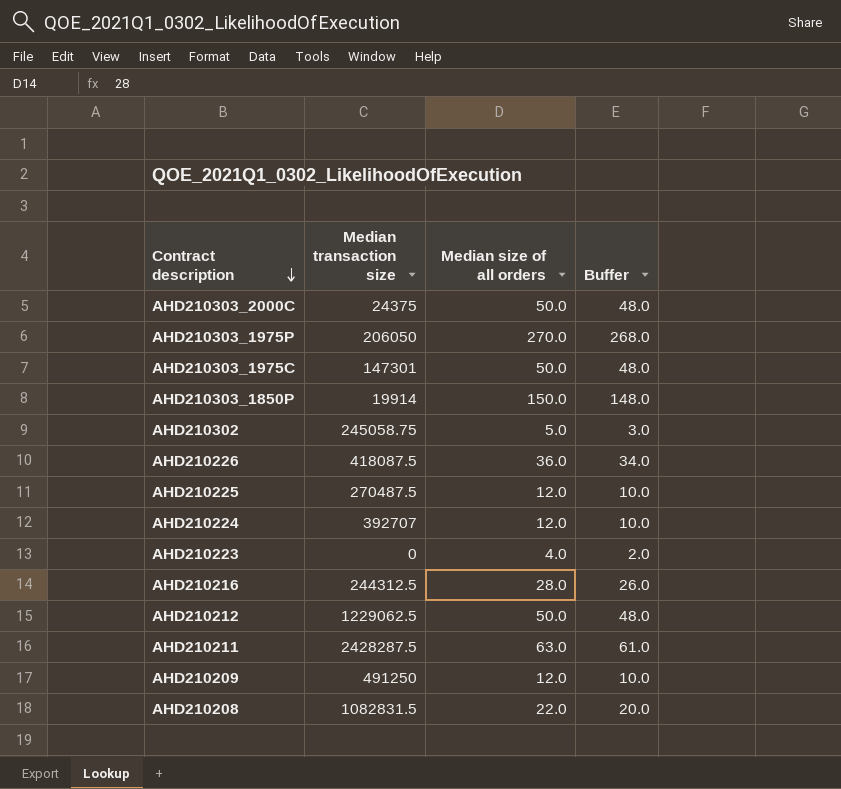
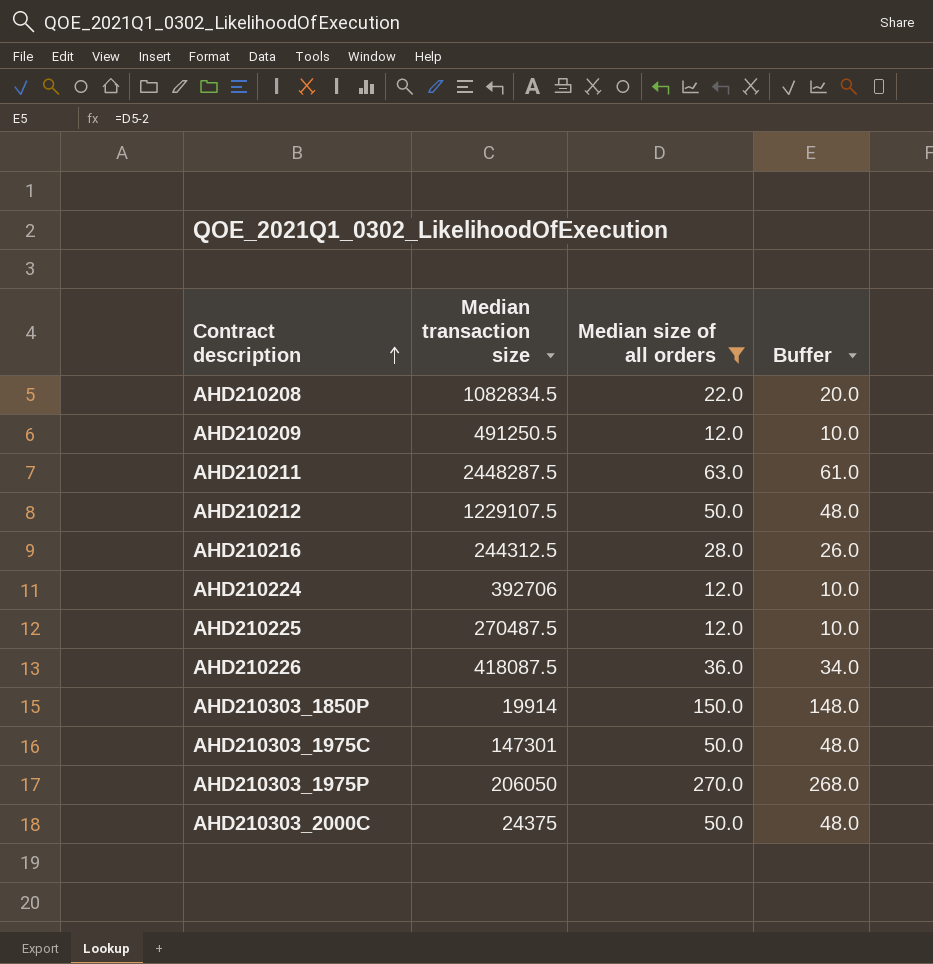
filter: none -> Median size of all orders >= 12.0
row order: Contract description descending -> Contract description ascending
AHD210208 | Median transaction size: 1082831.5 -> 1082834.5
AHD210209 | Median transaction size: 491250 -> 491250.5
AHD210211 | Median transaction size: 2428287.5 -> 2448287.5
AHD210212 | Median transaction size: 1229062.5 -> 1229107.5
AHD210224 | Median transaction size: 392707 -> 392706

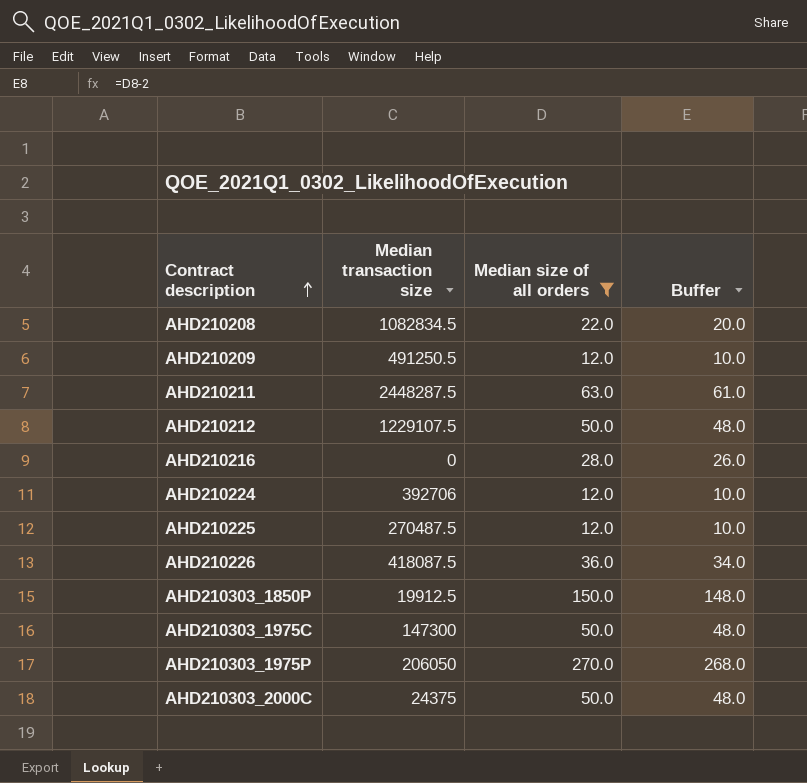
AHD210216 | Median transaction size: 244312.5 -> 0
AHD210303_1850P | Median transaction size: 19914 -> 19912.5
AHD210303_1975C | Median transaction size: 147301 -> 147300

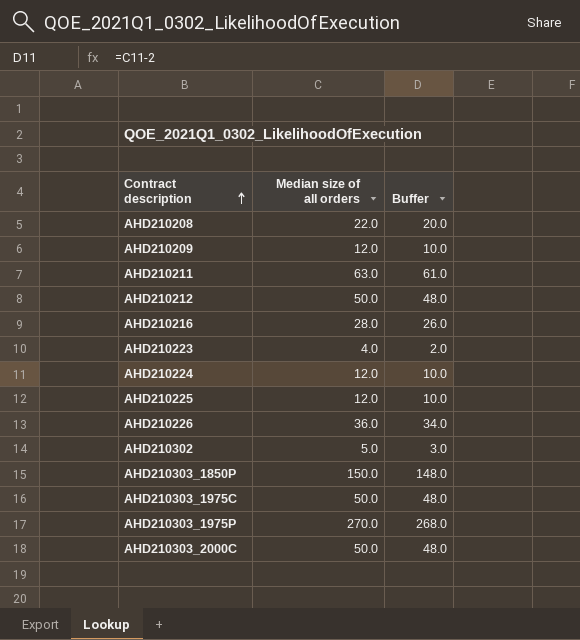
filter: Median size of all orders >= 12.0 -> none
column Median transaction size | position: 2 -> none

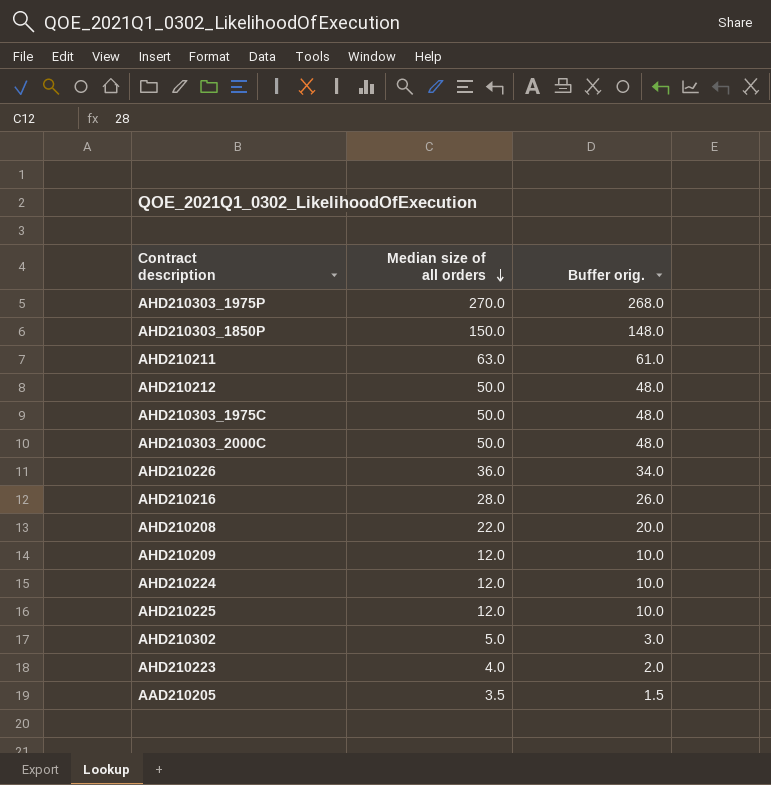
row order: Contract description ascending -> Median size of all orders descending
column name: Buffer -> Buffer orig.
row AAD210205: none -> 3.5 | 1.5

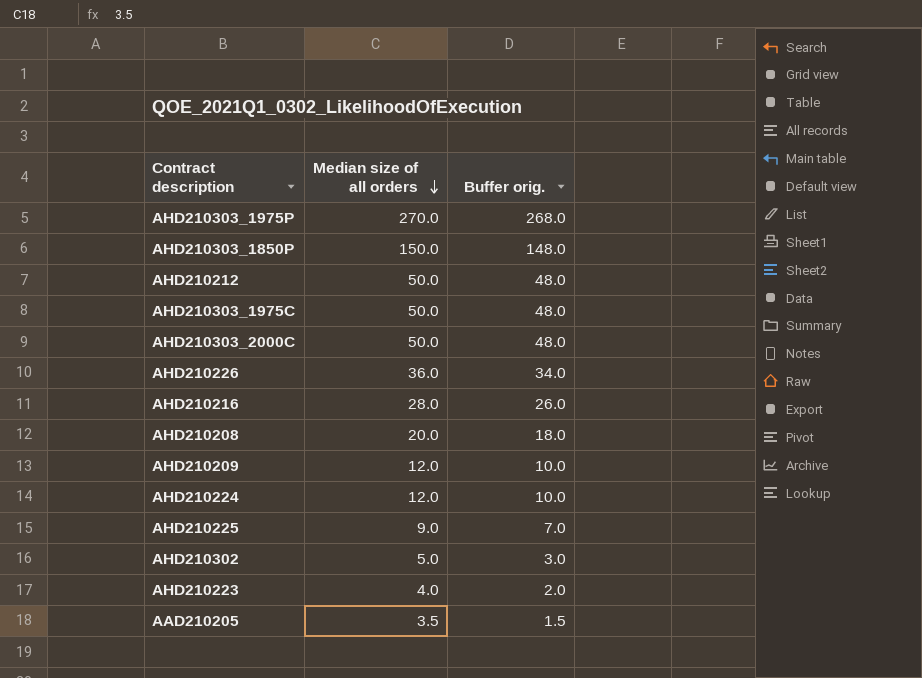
row AHD210211: 63.0 | 61.0 -> none
AHD210208 | Median size of all orders: 22.0 -> 20.0
AHD210208 | Buffer orig.: 20.0 -> 18.0
AHD210225 | Median size of all orders: 12.0 -> 9.0
AHD210225 | Buffer orig.: 10.0 -> 7.0

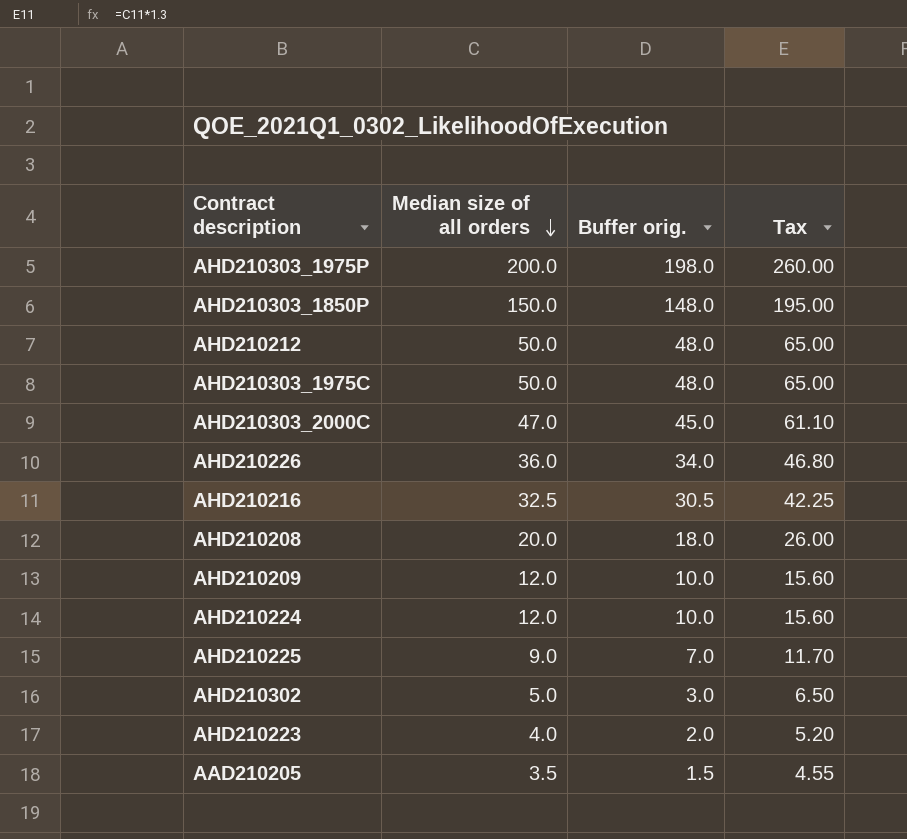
column Tax | formula: none -> [Median size of all orders] * 1.3
AHD210303_1975P | Median size of all orders: 270.0 -> 200.0
AHD210303_1975P | Buffer orig.: 268.0 -> 198.0
AHD210303_2000C | Median size of all orders: 50.0 -> 47.0
AHD210303_2000C | Buffer orig.: 48.0 -> 45.0
AHD210216 | Median size of all orders: 28.0 -> 32.5
AHD210216 | Buffer orig.: 26.0 -> 30.5

